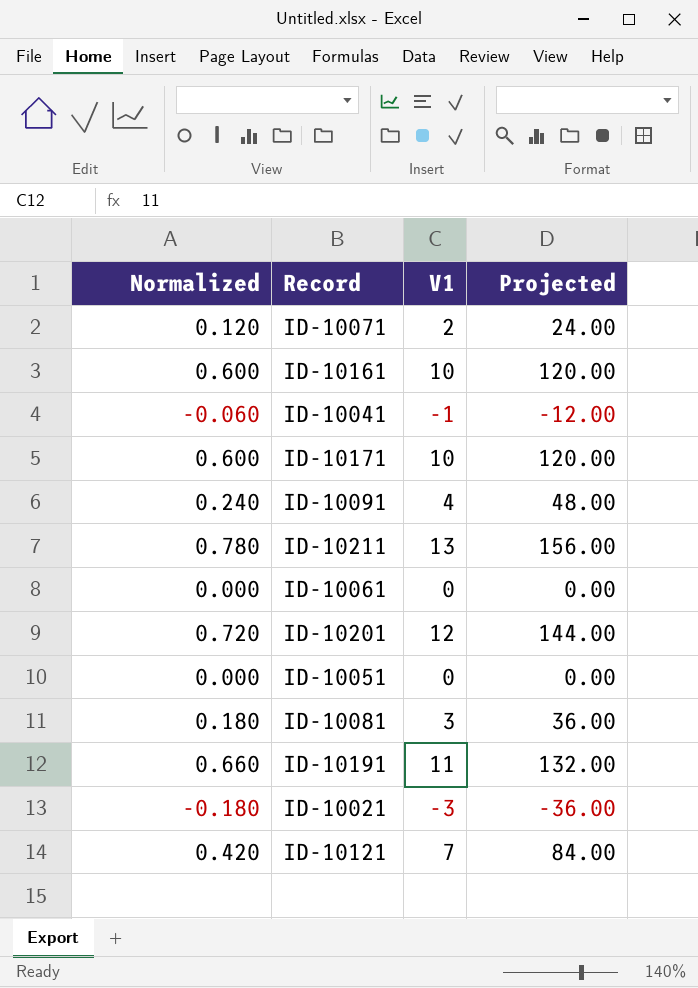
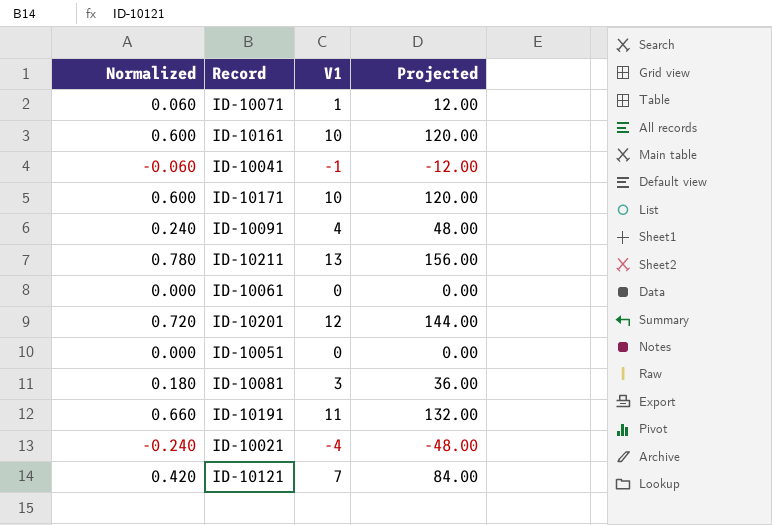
ID-10071 | Normalized: 0.120 -> 0.060
ID-10071 | V1: 2 -> 1
ID-10071 | Projected: 24.00 -> 12.00
ID-10021 | Normalized: -0.180 -> -0.240
ID-10021 | V1: -3 -> -4
ID-10021 | Projected: -36.00 -> -48.00

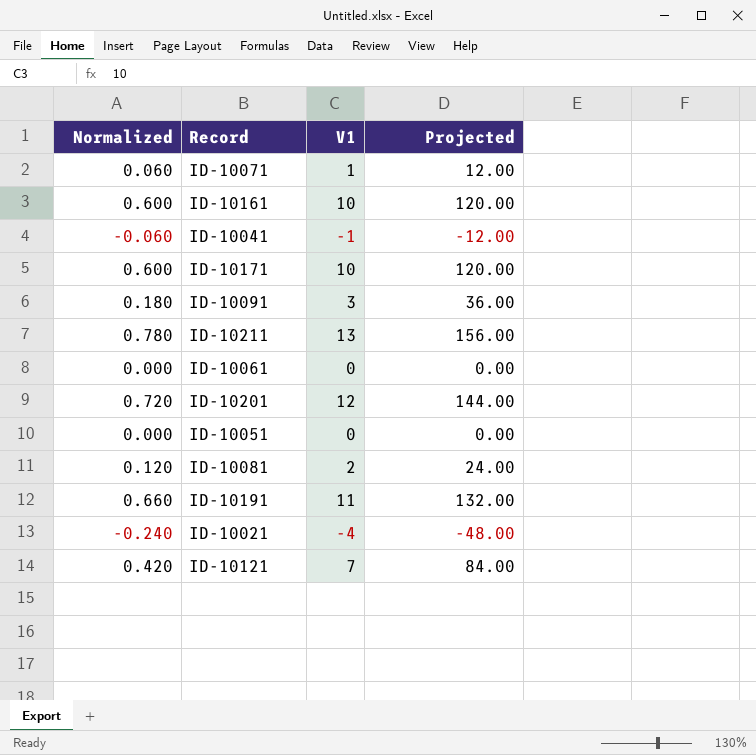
ID-10091 | Normalized: 0.240 -> 0.180
ID-10091 | V1: 4 -> 3
ID-10091 | Projected: 48.00 -> 36.00
ID-10081 | Normalized: 0.180 -> 0.120
ID-10081 | V1: 3 -> 2
ID-10081 | Projected: 36.00 -> 24.00

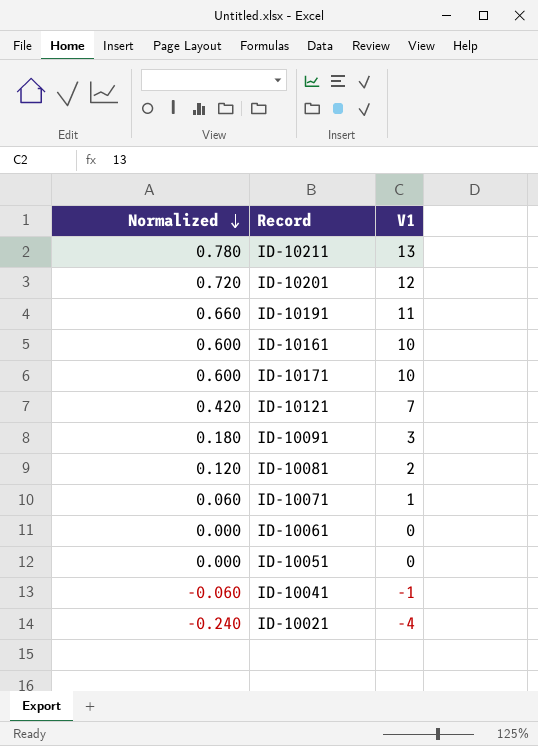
row order: none -> Normalized descending
column Projected | formula: [V1] * 12 -> none

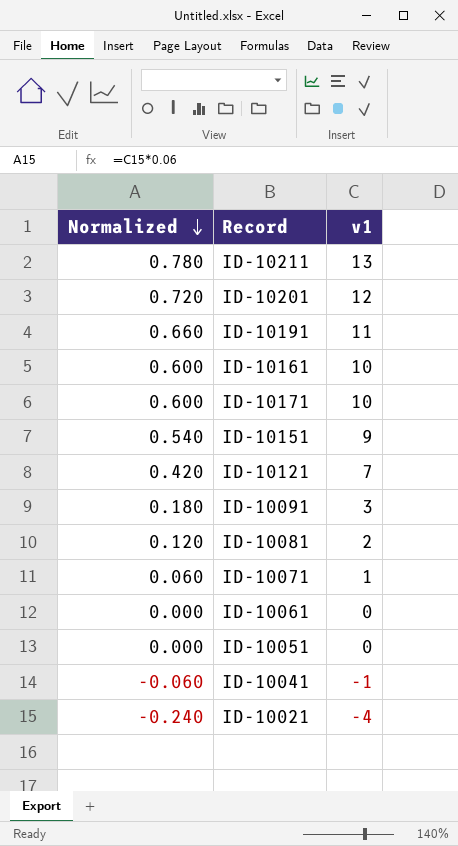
column name: V1 -> v1
row ID-10151: none -> 0.540 | 9

